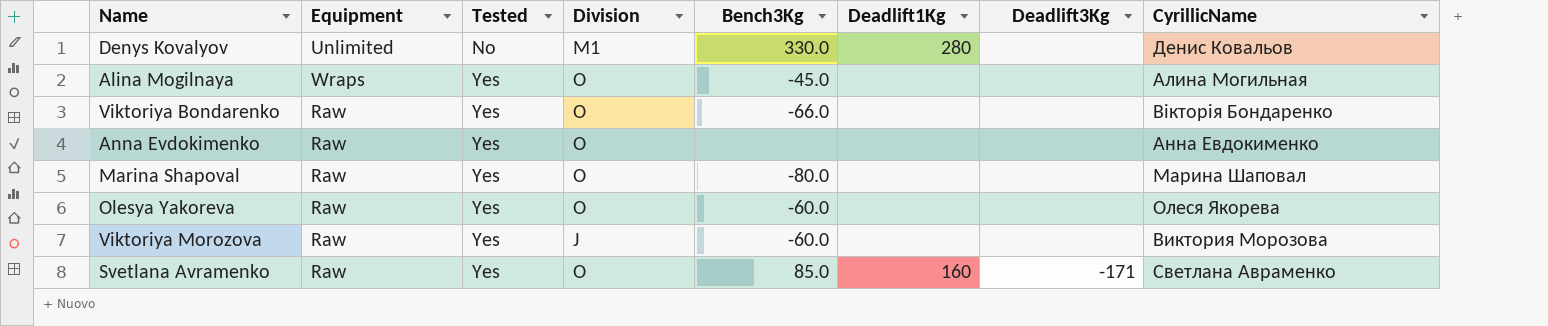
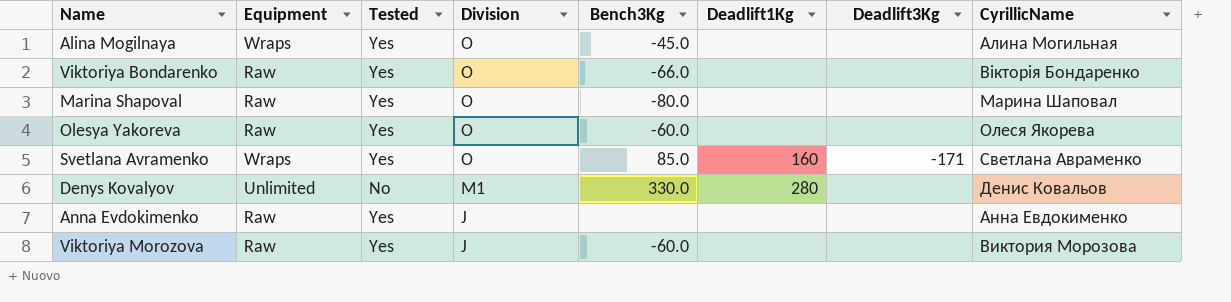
row order: Tested ascending -> Division descending
Svetlana Avramenko | Equipment: Raw -> Wraps
Anna Evdokimenko | Division: O -> J

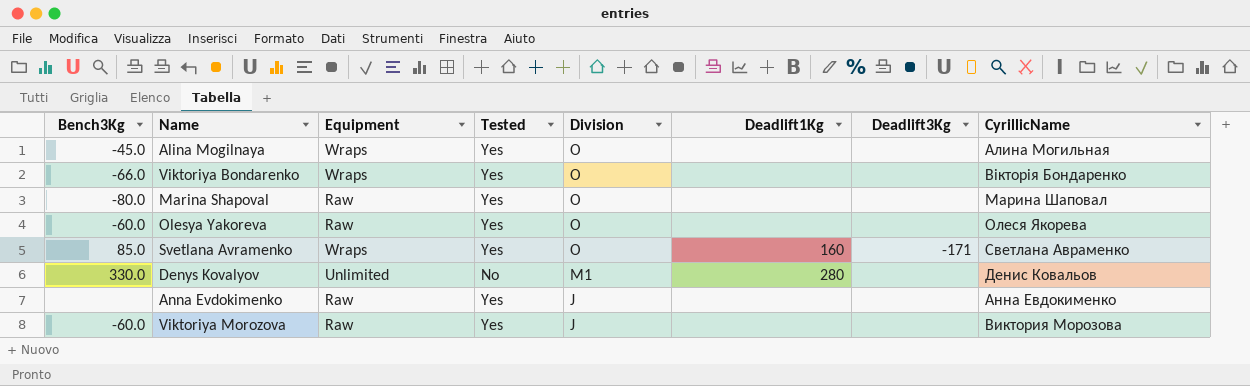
column Bench3Kg | position: 5 -> 1
Viktoriya Bondarenko | Equipment: Raw -> Wraps

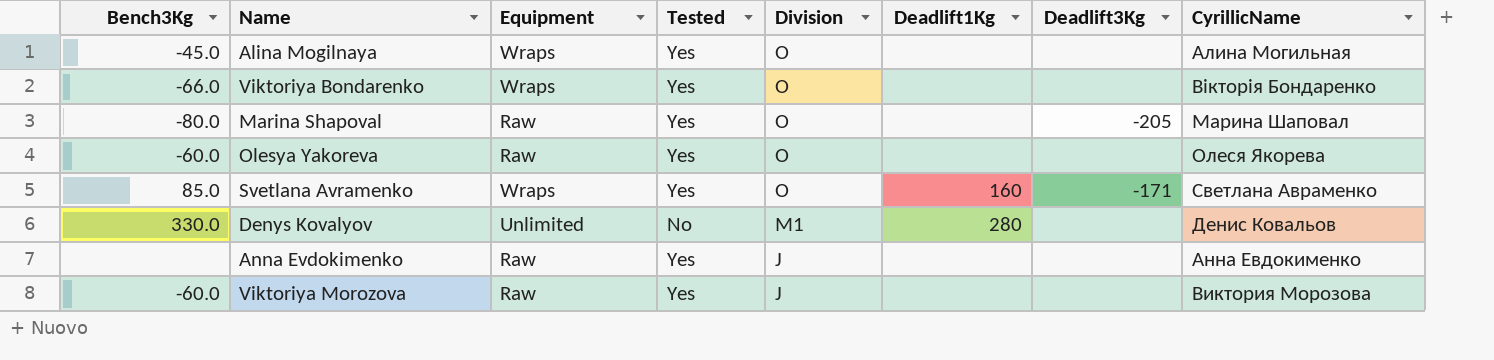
Marina Shapoval | Deadlift3Kg: none -> -205

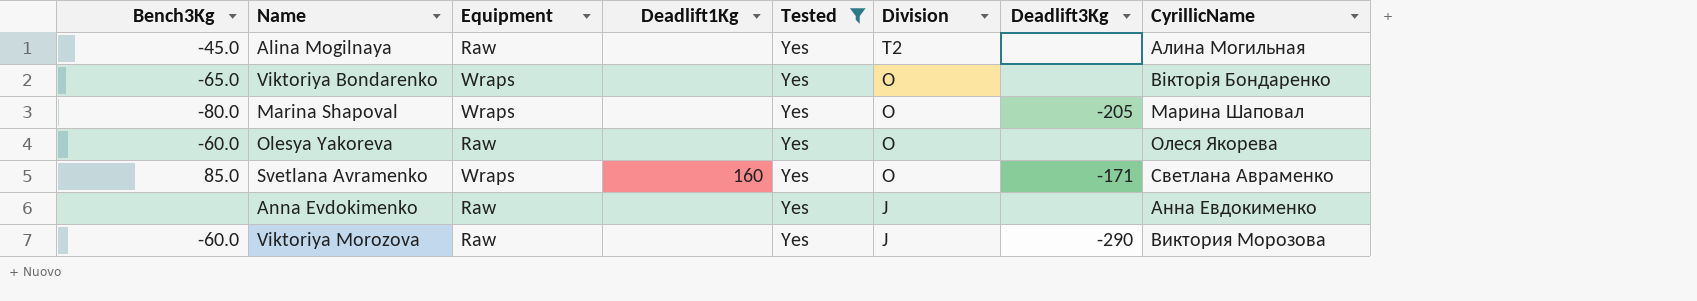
filter: none -> Tested = Yes
column Deadlift1Kg | position: 6 -> 4
Alina Mogilnaya | Equipment: Wraps -> Raw
Alina Mogilnaya | Division: O -> T2
Viktoriya Bondarenko | Bench3Kg: -66.0 -> -65.0
Marina Shapoval | Equipment: Raw -> Wraps
Viktoriya Morozova | Deadlift3Kg: none -> -290

